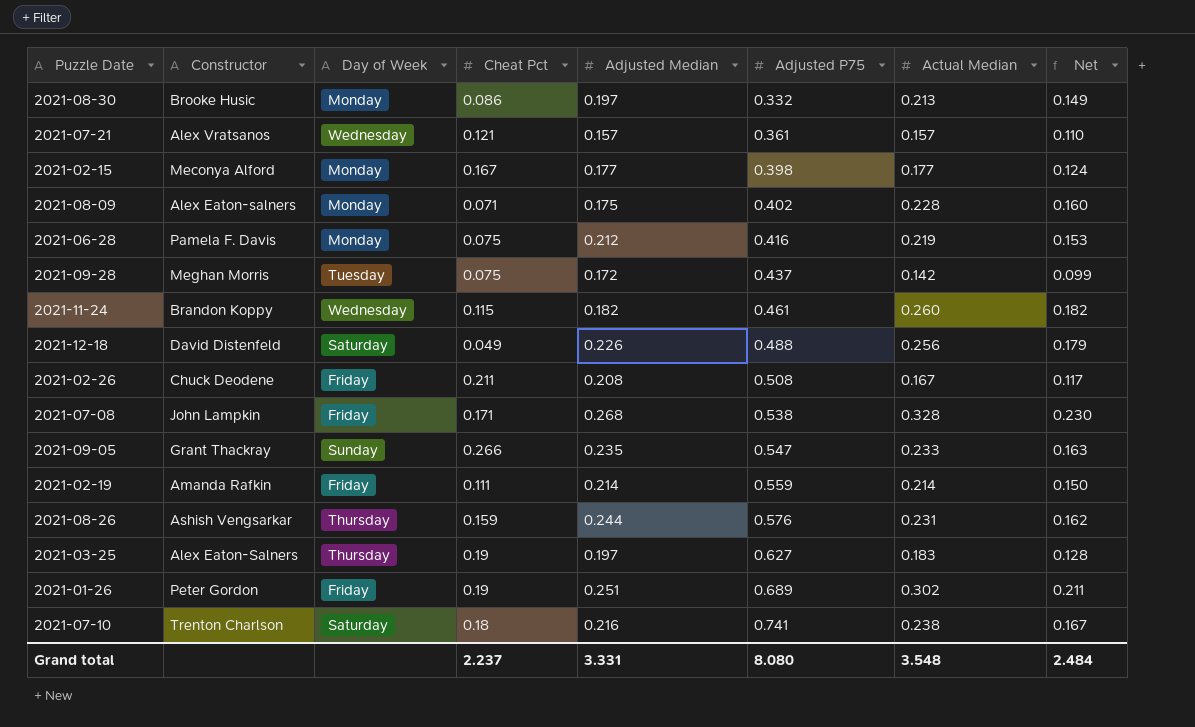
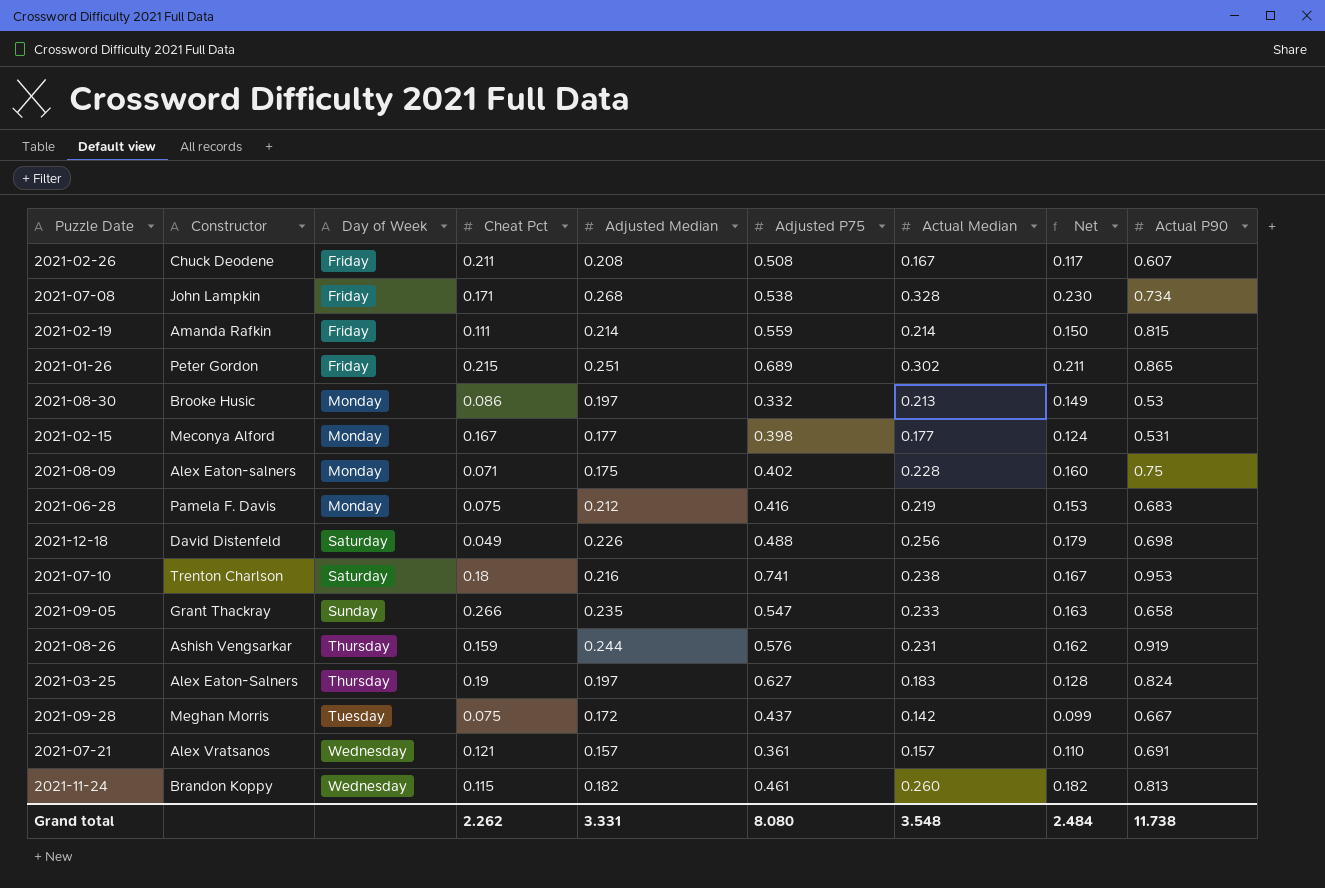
row order: Adjusted P75 ascending -> Day of Week ascending
column Actual P90 | position: none -> 9
2021-01-26 | Cheat Pct: 0.19 -> 0.215
Grand total | Cheat Pct: 2.237 -> 2.262

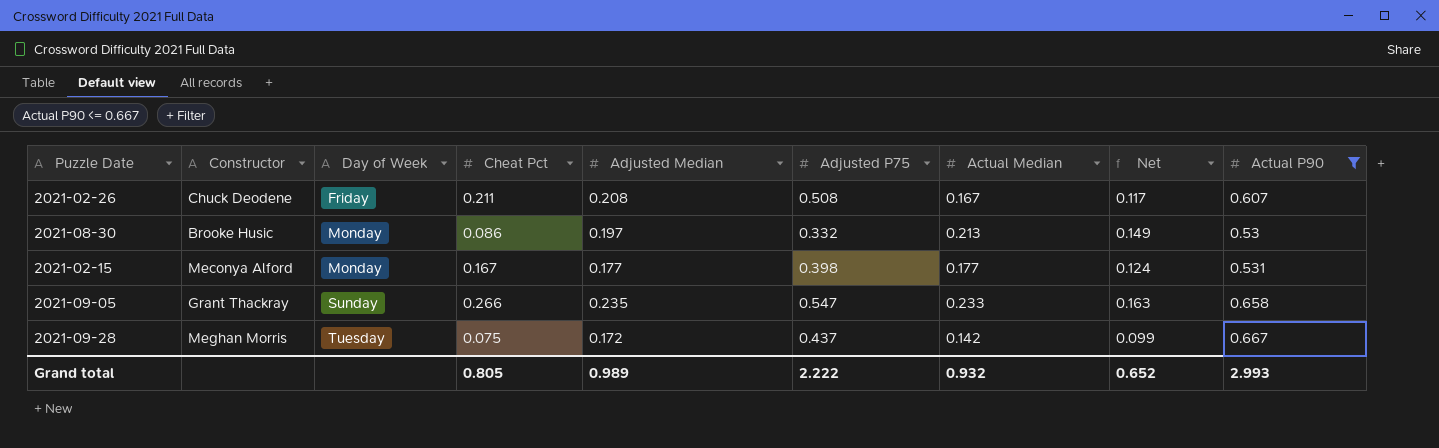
filter: none -> Actual P90 <= 0.667
Grand total | Cheat Pct: 2.262 -> 0.805
Grand total | Adjusted Median: 3.331 -> 0.989
Grand total | Adjusted P75: 8.080 -> 2.222
Grand total | Actual Median: 3.548 -> 0.932
Grand total | Net: 2.484 -> 0.652
Grand total | Actual P90: 11.738 -> 2.993

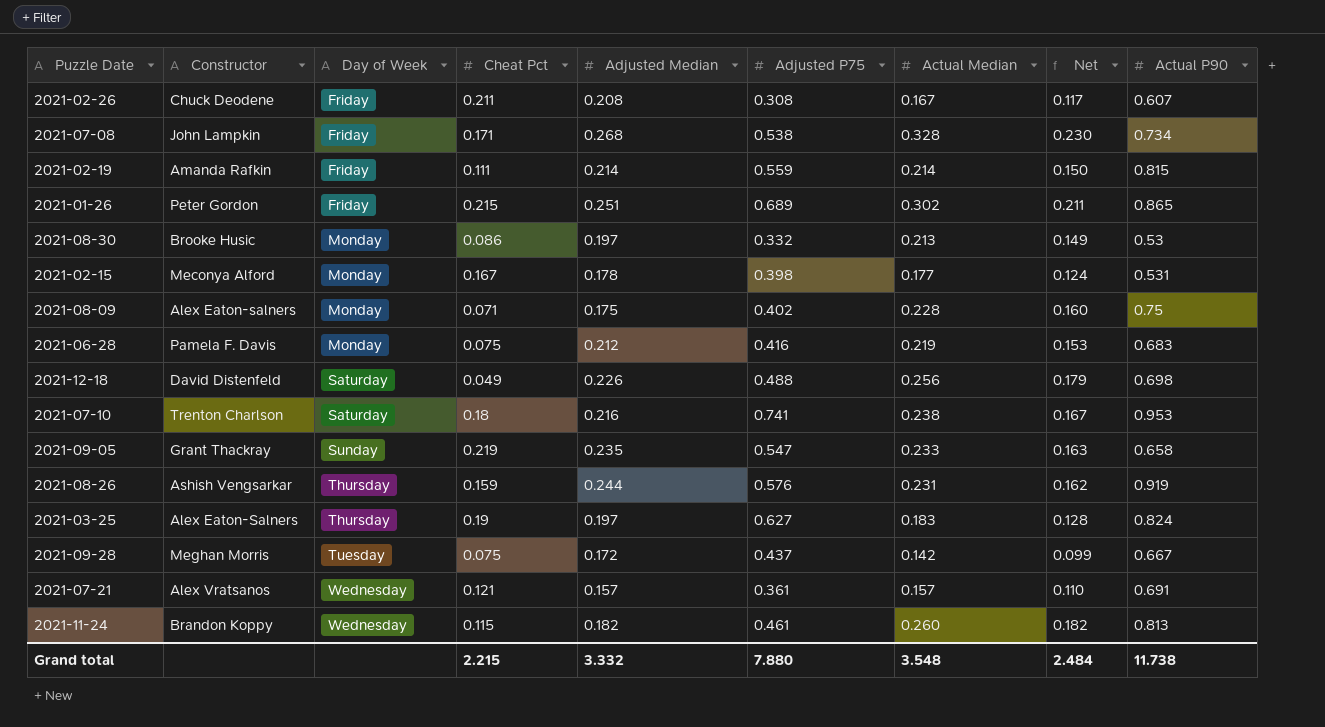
filter: Actual P90 <= 0.667 -> none
2021-02-26 | Adjusted P75: 0.508 -> 0.308
2021-02-15 | Adjusted Median: 0.177 -> 0.178
2021-09-05 | Cheat Pct: 0.266 -> 0.219
Grand total | Cheat Pct: 0.805 -> 2.215
Grand total | Adjusted Median: 0.989 -> 3.332
Grand total | Adjusted P75: 2.222 -> 7.880
Grand total | Actual Median: 0.932 -> 3.548
Grand total | Net: 0.652 -> 2.484
Grand total | Actual P90: 2.993 -> 11.738

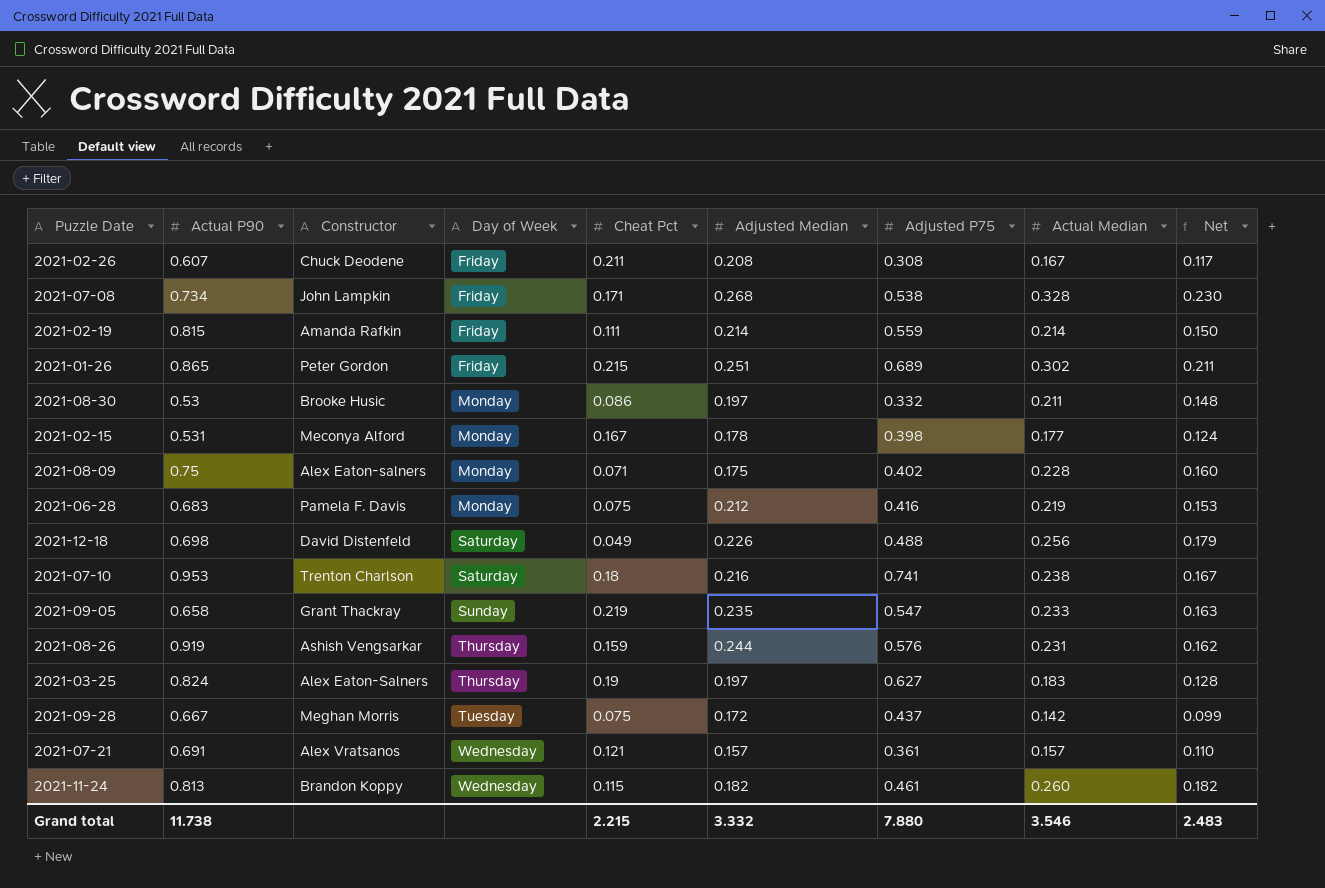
column Actual P90 | position: 9 -> 2
2021-08-30 | Actual Median: 0.213 -> 0.211
2021-08-30 | Net: 0.149 -> 0.148
Grand total | Actual Median: 3.548 -> 3.546
Grand total | Net: 2.484 -> 2.483

